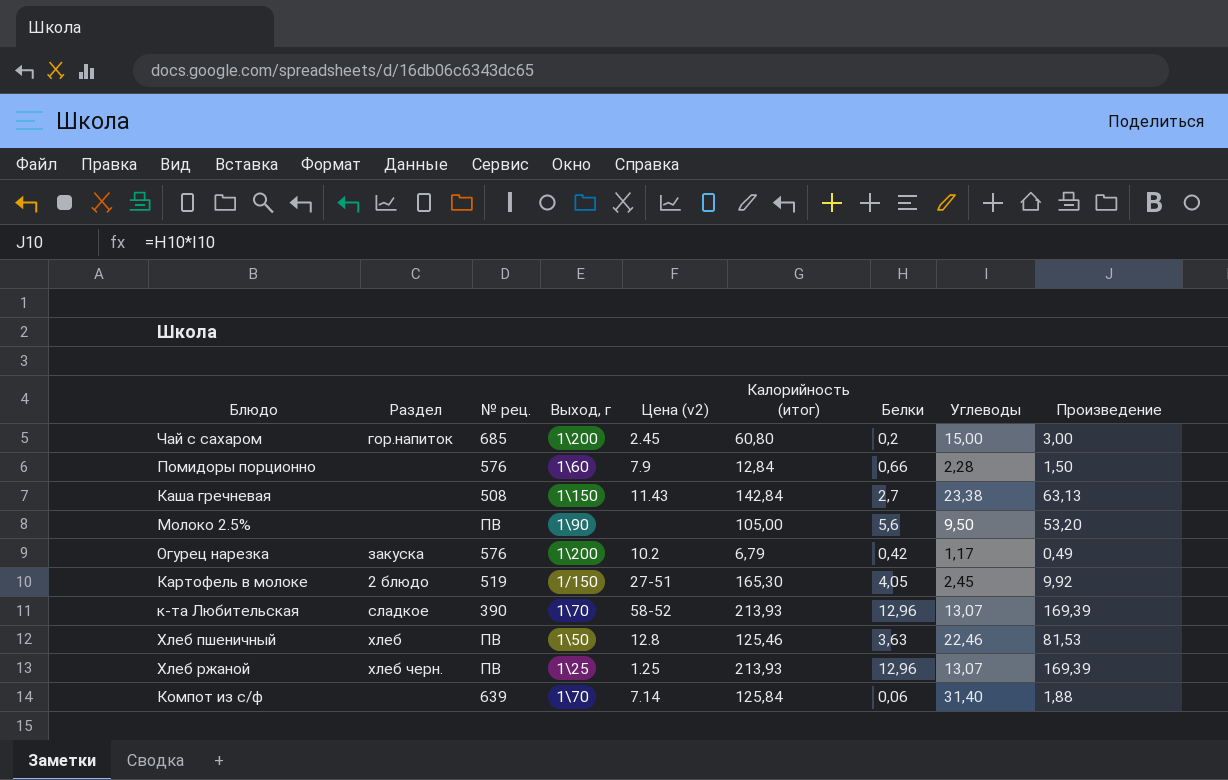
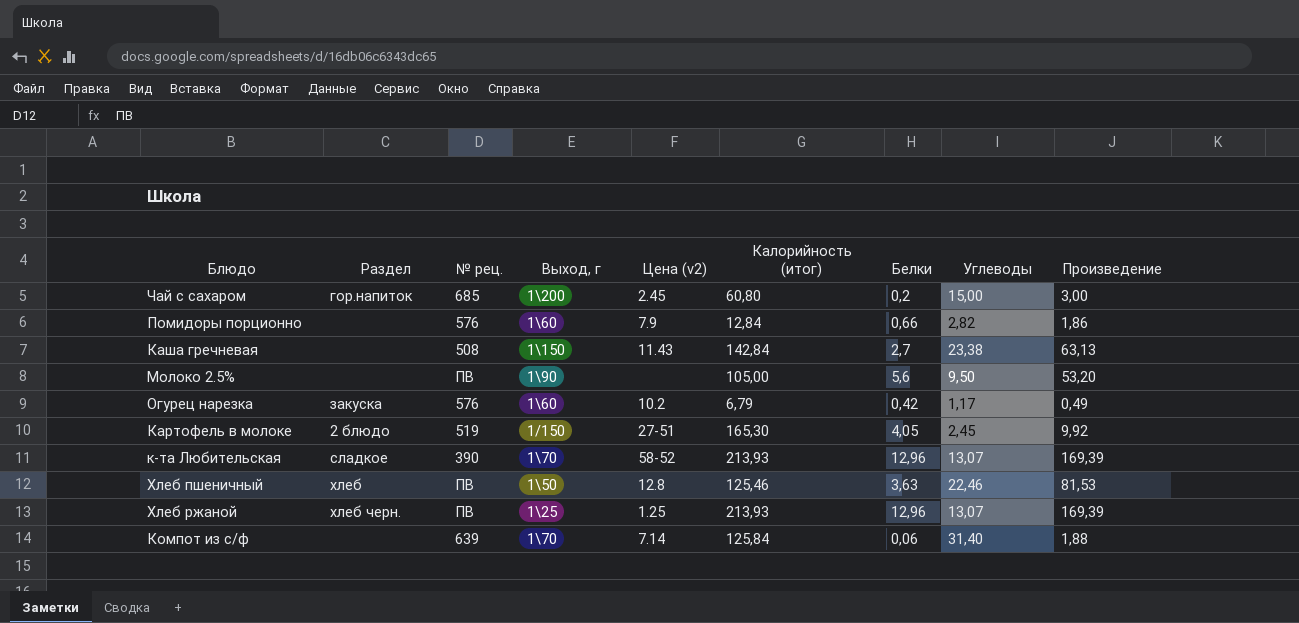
Помидоры порционно | Углеводы: 2,28 -> 2,82
Помидоры порционно | Произведение: 1,50 -> 1,86
Огурец нарезка | Выход, г: 1\200 -> 1\60

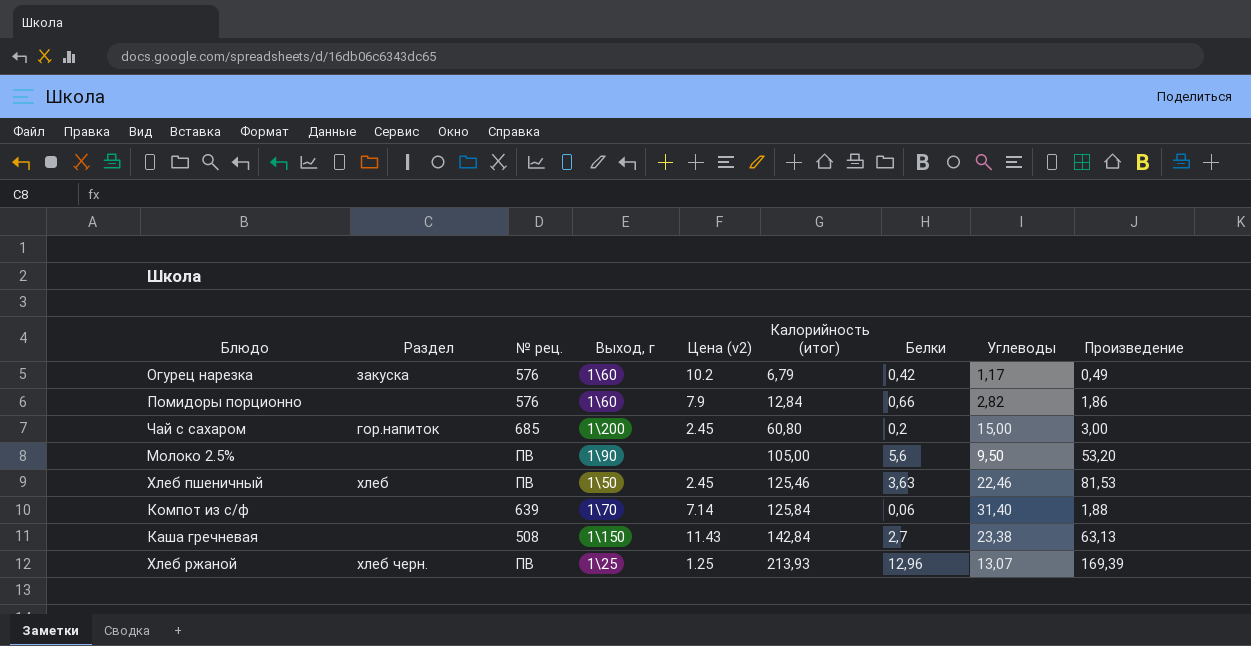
row order: none -> Калорийность (итог) ascending
row Картофель в молоке: 2 блюдо | 519 | 1/150 | 27-51 | 165,30 | 4,05 | 2,45 | 9,92 -> none
row к-та Любительская: сладкое | 390 | 1\70 | 58-52 | 213,93 | 12,96 | 13,07 | 169,39 -> none
Хлеб пшеничный | Цена (v2): 12.8 -> 2.45

